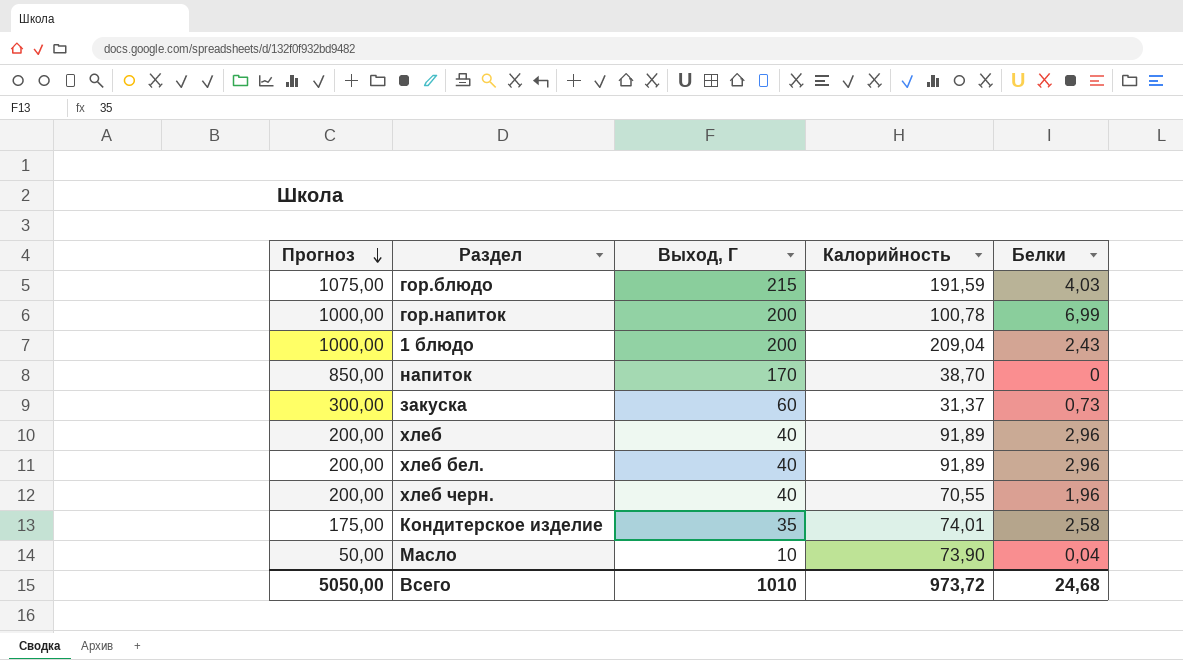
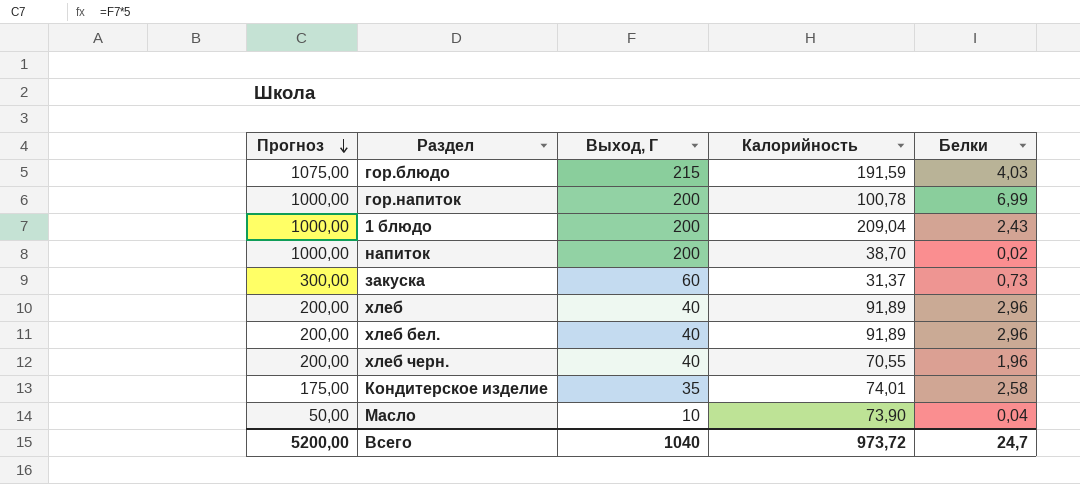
напиток | Прогноз: 850,00 -> 1000,00
напиток | Выход, Г: 170 -> 200
напиток | Белки: 0 -> 0,02
Всего | Прогноз: 5050,00 -> 5200,00
Всего | Выход, Г: 1010 -> 1040
Всего | Белки: 24,68 -> 24,7

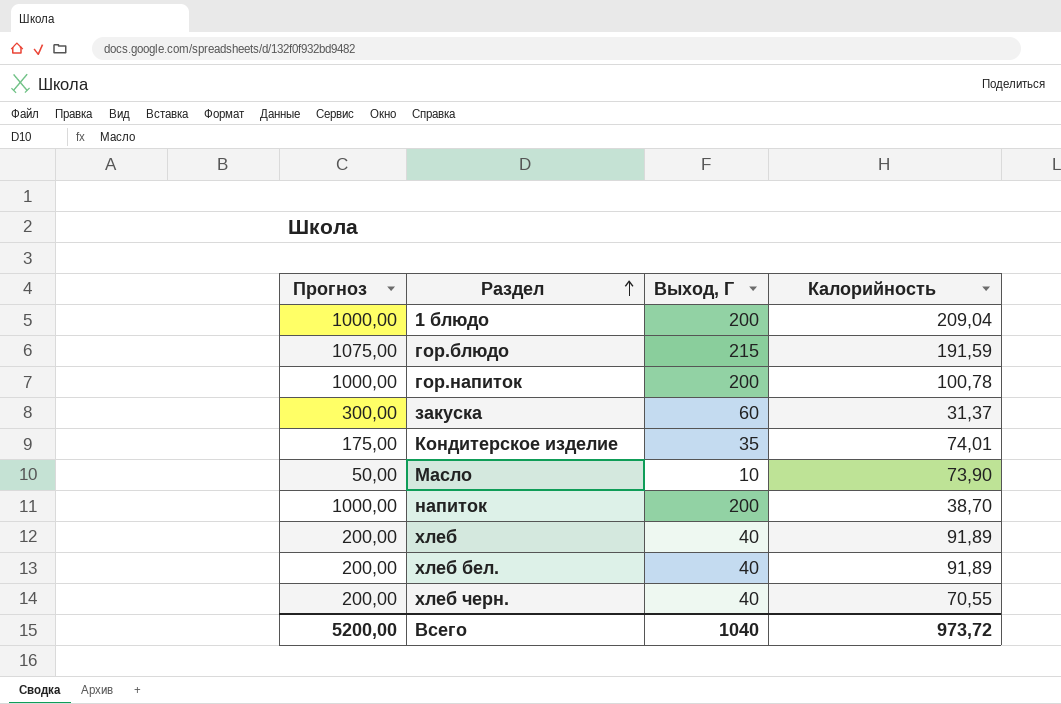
row order: Прогноз descending -> Раздел ascending
column Белки | position: 5 -> none

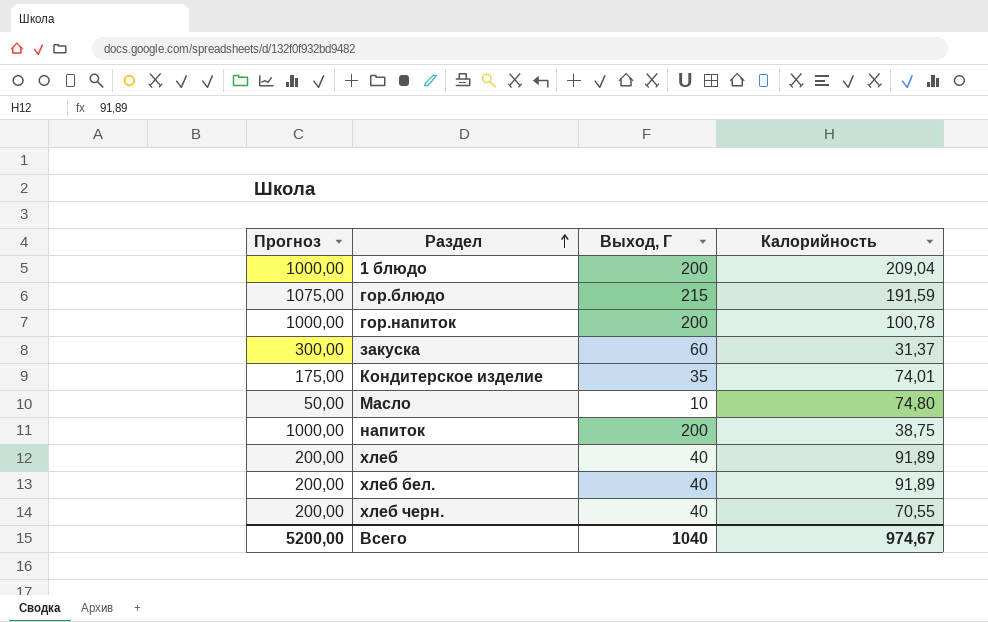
Масло | Калорийность: 73,90 -> 74,80
напиток | Калорийность: 38,70 -> 38,75
Всего | Калорийность: 973,72 -> 974,67

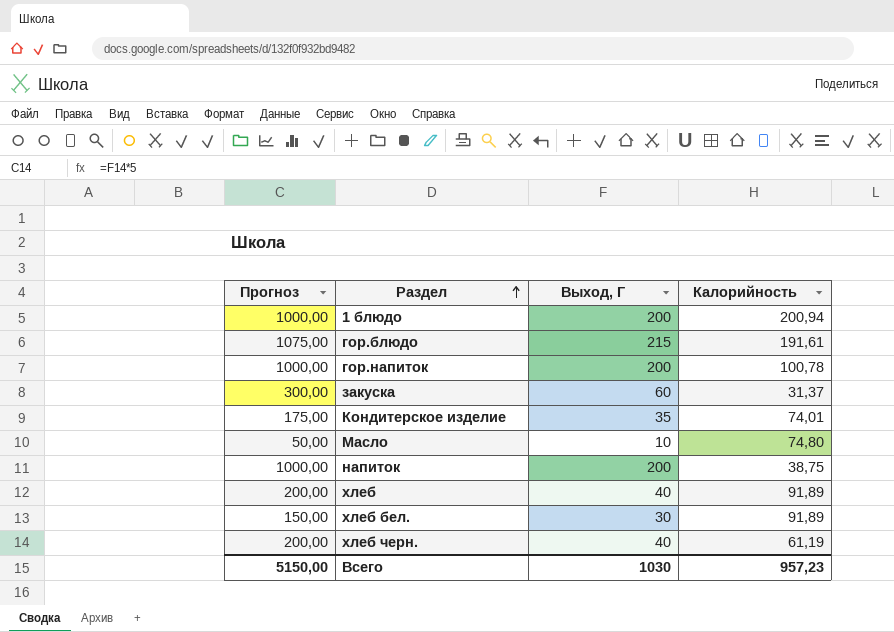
1 блюдо | Калорийность: 209,04 -> 200,94
гор.блюдо | Калорийность: 191,59 -> 191,61
хлеб бел. | Прогноз: 200,00 -> 150,00
хлеб бел. | Выход, Г: 40 -> 30
хлеб черн. | Калорийность: 70,55 -> 61,19
Всего | Прогноз: 5200,00 -> 5150,00
Всего | Выход, Г: 1040 -> 1030
Всего | Калорийность: 974,67 -> 957,23

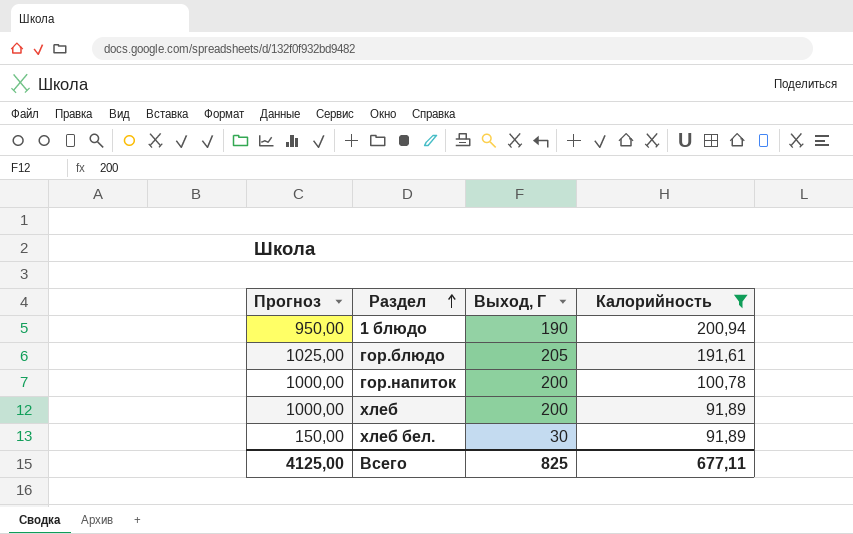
filter: none -> Калорийность >= 91,89
1 блюдо | Прогноз: 1000,00 -> 950,00
1 блюдо | Выход, Г: 200 -> 190
гор.блюдо | Прогноз: 1075,00 -> 1025,00
гор.блюдо | Выход, Г: 215 -> 205
хлеб | Прогноз: 200,00 -> 1000,00
хлеб | Выход, Г: 40 -> 200
Всего | Прогноз: 5150,00 -> 4125,00
Всего | Выход, Г: 1030 -> 825
Всего | Калорийность: 957,23 -> 677,11

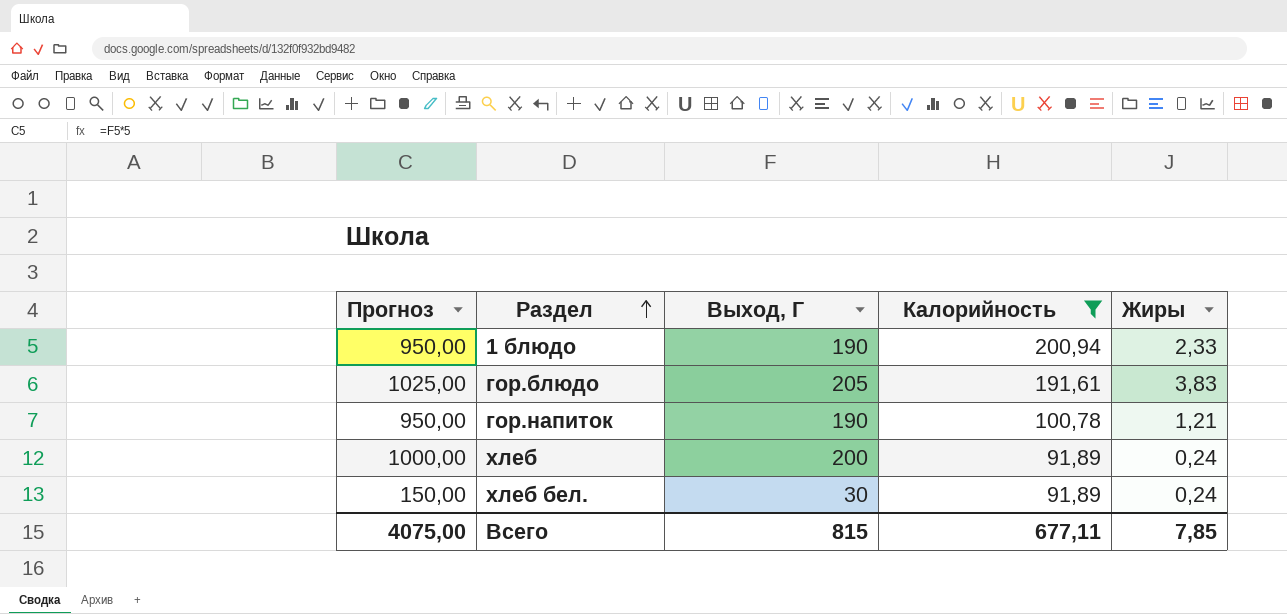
column Жиры | position: none -> 5
гор.напиток | Прогноз: 1000,00 -> 950,00
гор.напиток | Выход, Г: 200 -> 190
Всего | Прогноз: 4125,00 -> 4075,00
Всего | Выход, Г: 825 -> 815

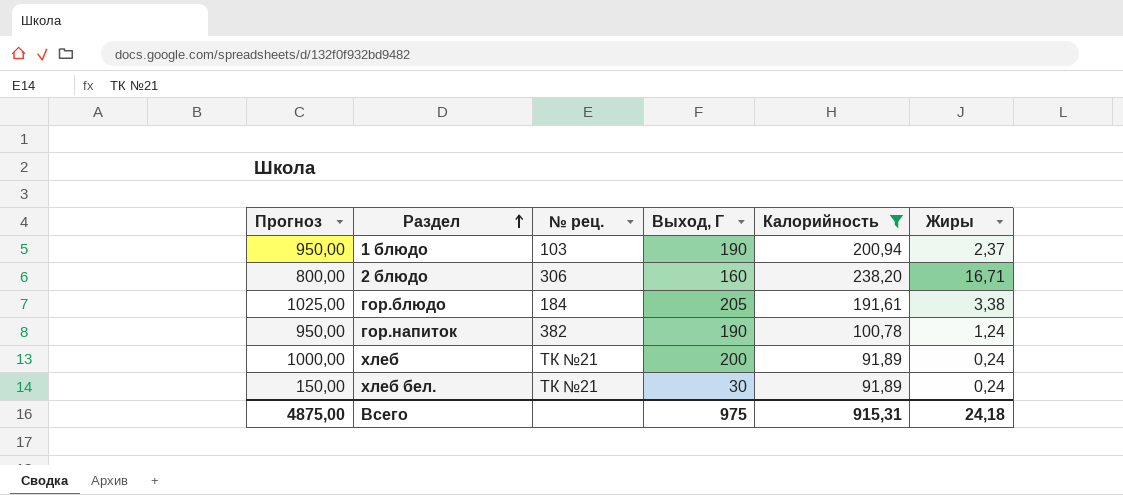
column № рец. | position: none -> 3
1 блюдо | Жиры: 2,33 -> 2,37
row 2 блюдо: none -> 800,00 | 306 | 160 | 238,20 | 16,71
гор.блюдо | Жиры: 3,83 -> 3,38
гор.напиток | Жиры: 1,21 -> 1,24
Всего | Прогноз: 4075,00 -> 4875,00
Всего | Выход, Г: 815 -> 975
Всего | Калорийность: 677,11 -> 915,31
Всего | Жиры: 7,85 -> 24,18

